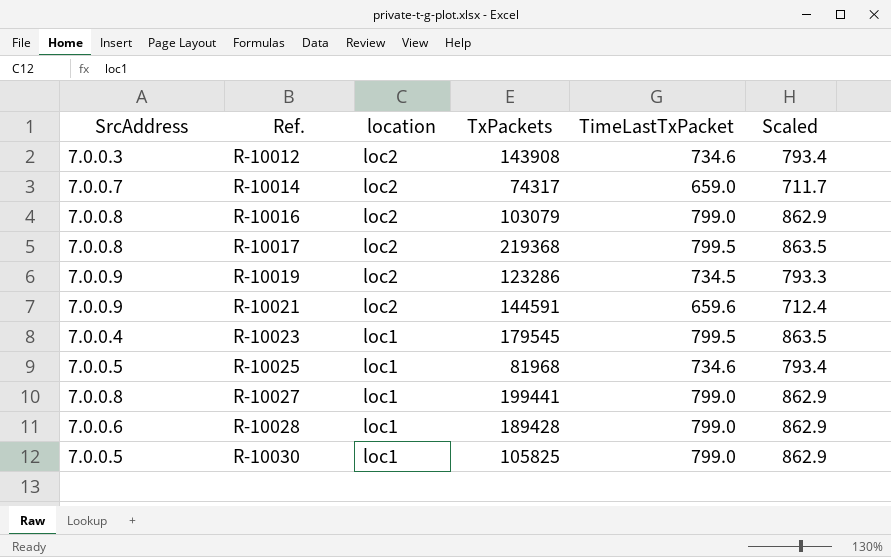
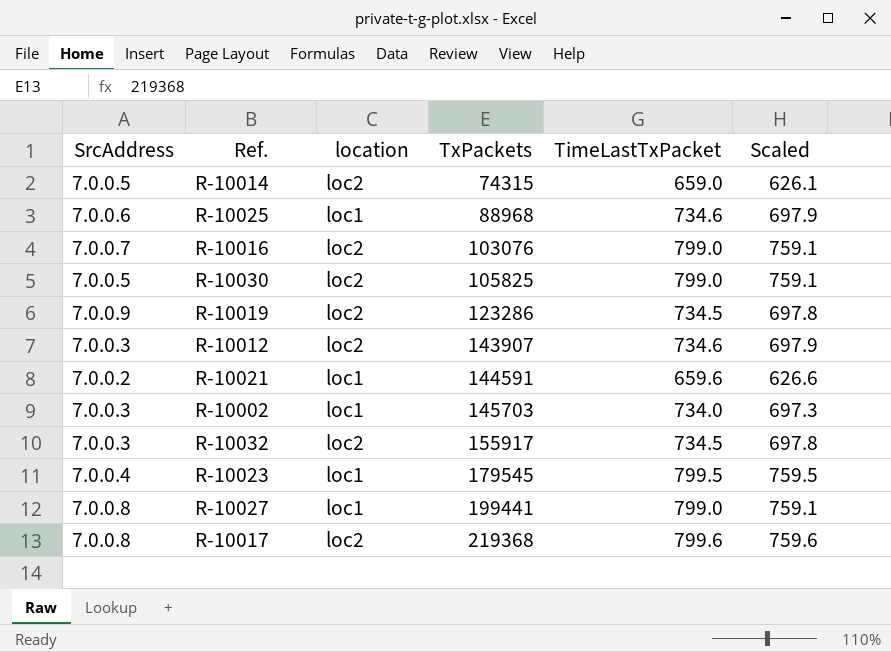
row order: Ref. ascending -> TxPackets ascending
column Scaled | formula: [TimeLastTxPacket] * 1.08 -> [TimeLastTxPacket] * 0.95
row R-10028: 7.0.0.6 | loc1 | 189428 | 799.0 | 862.9 -> none
R-10014 | SrcAddress: 7.0.0.7 -> 7.0.0.5
R-10014 | TxPackets: 74317 -> 74315
R-10025 | SrcAddress: 7.0.0.5 -> 7.0.0.6
R-10025 | TxPackets: 81968 -> 88968
R-10016 | SrcAddress: 7.0.0.8 -> 7.0.0.7
R-10016 | TxPackets: 103079 -> 103076
R-10030 | location: loc1 -> loc2
R-10012 | TxPackets: 143908 -> 143907
R-10021 | SrcAddress: 7.0.0.9 -> 7.0.0.2
R-10021 | location: loc2 -> loc1
row R-10002: none -> 7.0.0.3 | loc1 | 145703 | 734.0 | 697.3
row R-10032: none -> 7.0.0.3 | loc2 | 155917 | 734.5 | 697.8
R-10017 | TimeLastTxPacket: 799.5 -> 799.6

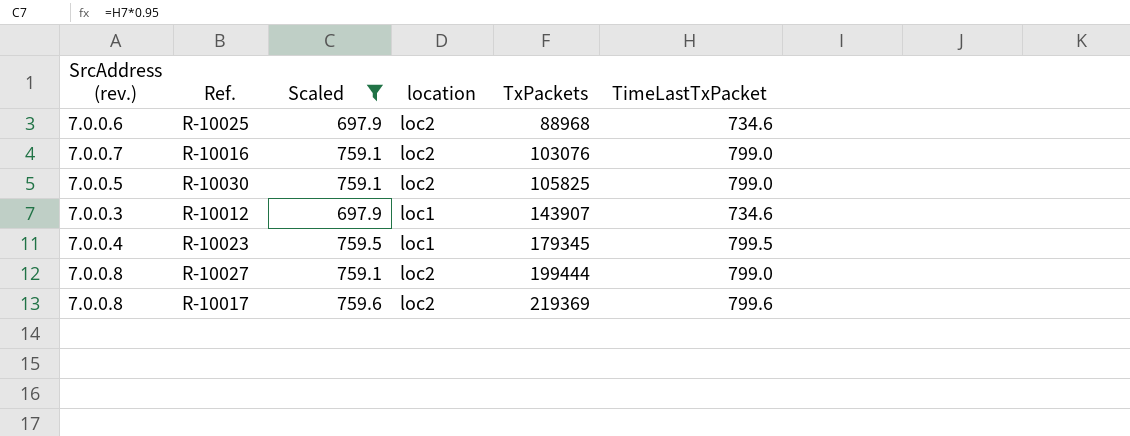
filter: none -> Scaled >= 697.9
column name: SrcAddress -> SrcAddress (rev.)
column Scaled | position: 6 -> 3
R-10025 | location: loc1 -> loc2
R-10012 | location: loc2 -> loc1
R-10023 | TxPackets: 179545 -> 179345
R-10027 | location: loc1 -> loc2
R-10027 | TxPackets: 199441 -> 199444
R-10017 | TxPackets: 219368 -> 219369

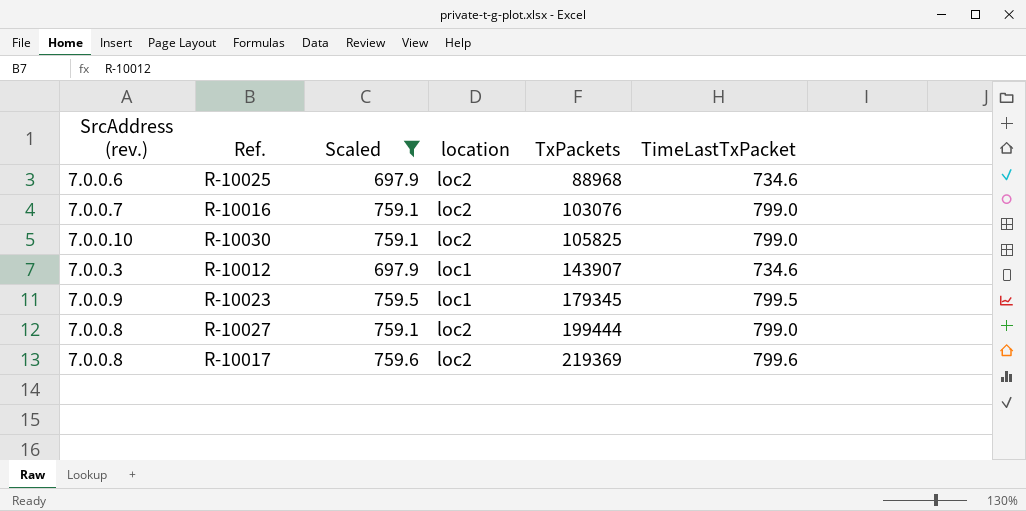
R-10030 | SrcAddress (rev.): 7.0.0.5 -> 7.0.0.10
R-10023 | SrcAddress (rev.): 7.0.0.4 -> 7.0.0.9

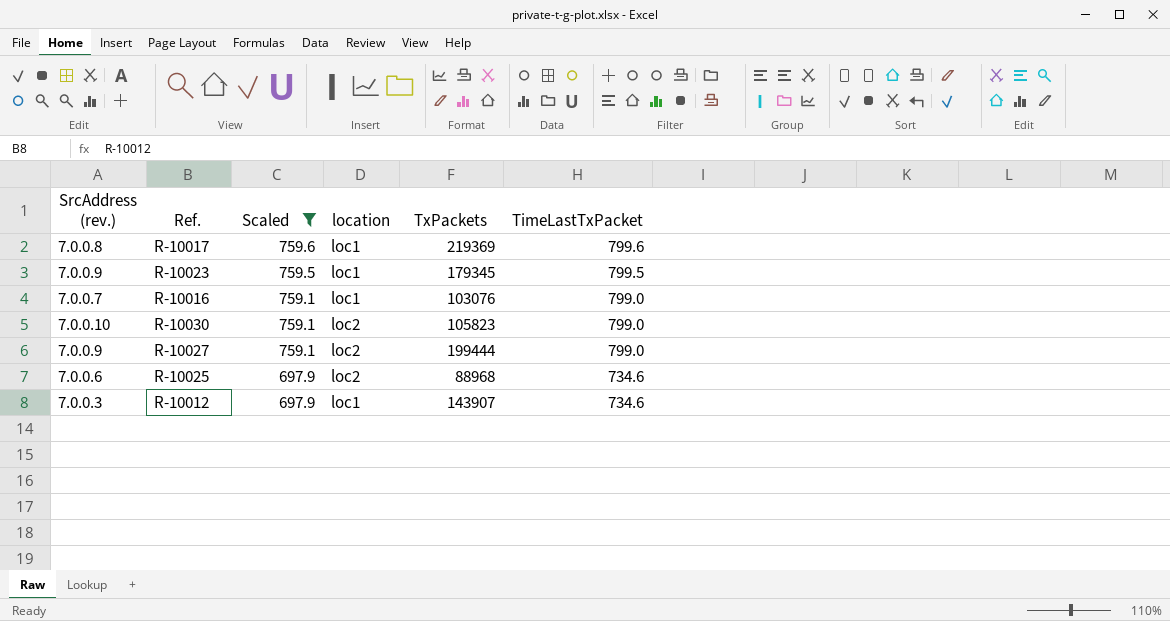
row order: TxPackets ascending -> Scaled descending
R-10017 | location: loc2 -> loc1
R-10016 | location: loc2 -> loc1
R-10030 | TxPackets: 105825 -> 105823
R-10027 | SrcAddress (rev.): 7.0.0.8 -> 7.0.0.9

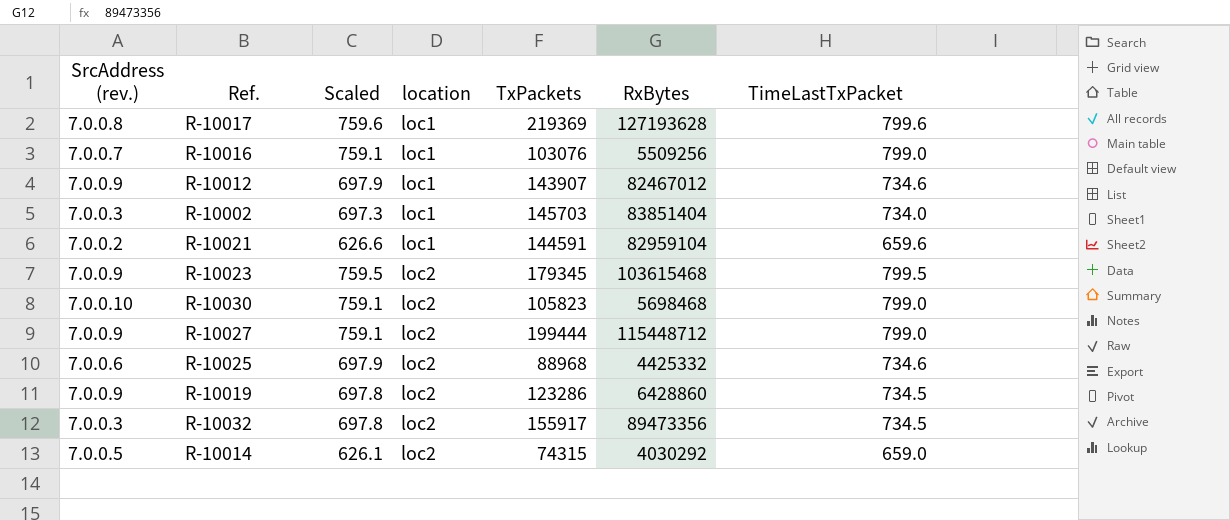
filter: Scaled >= 697.9 -> none
row order: Scaled descending -> location ascending
column RxBytes | position: none -> 6
R-10012 | SrcAddress (rev.): 7.0.0.3 -> 7.0.0.9
R-10023 | location: loc1 -> loc2

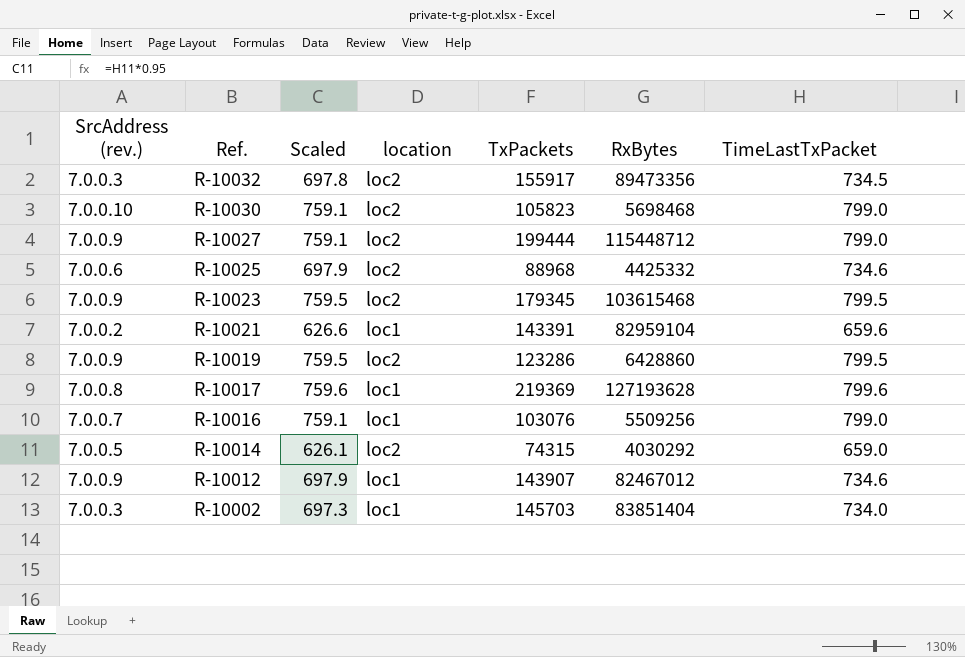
row order: location ascending -> Ref. descending
R-10021 | TxPackets: 144591 -> 143391
R-10019 | Scaled: 697.8 -> 759.5
R-10019 | TimeLastTxPacket: 734.5 -> 799.5

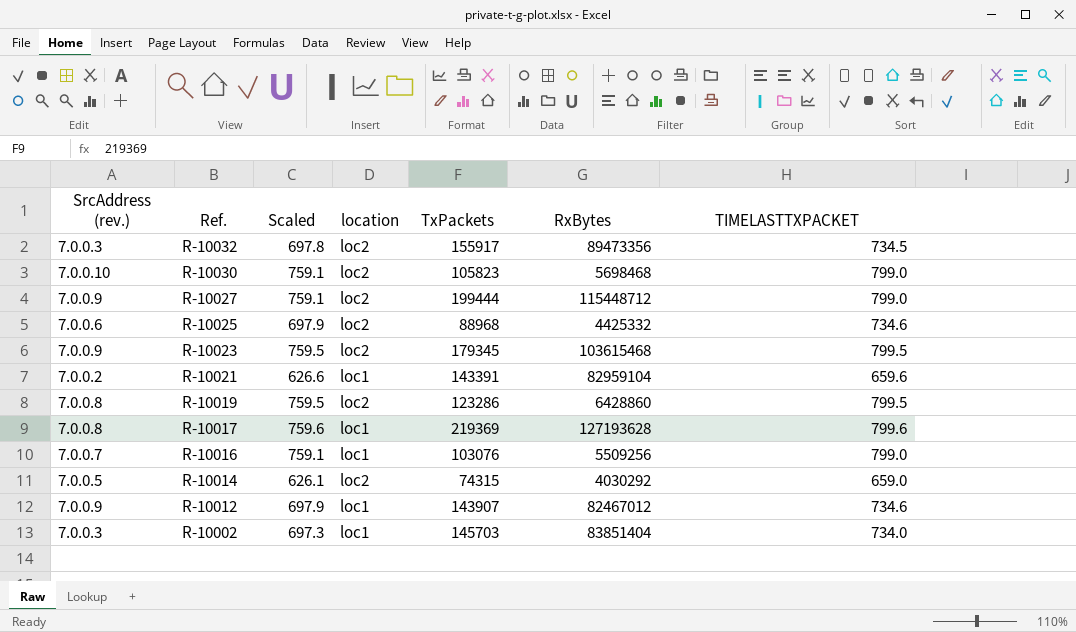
column name: TimeLastTxPacket -> TIMELASTTXPACKET
R-10019 | SrcAddress (rev.): 7.0.0.9 -> 7.0.0.8

